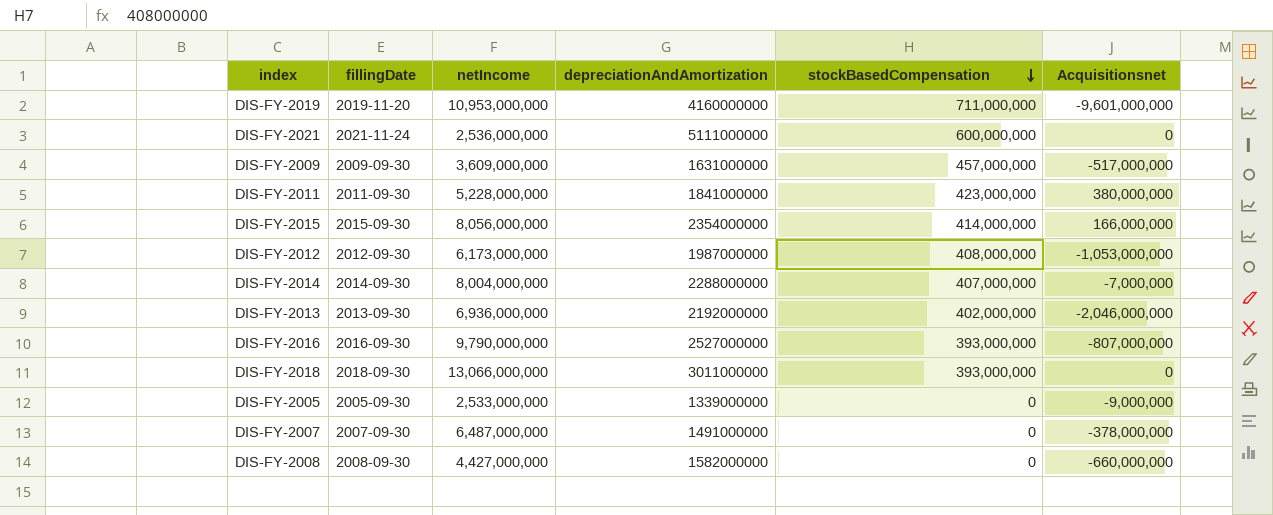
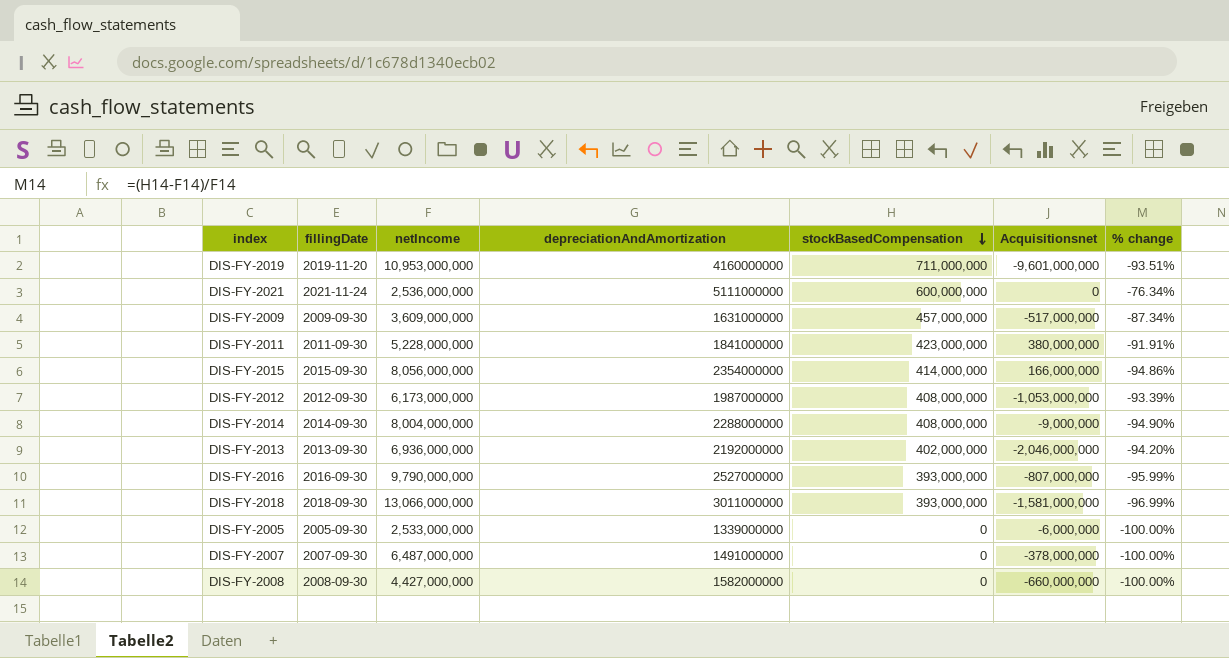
column % change | formula: none -> ([stockBasedCompensation] - [netIncome]) / [netIncome]
DIS-FY-2014 | stockBasedCompensation: 407,000,000 -> 408,000,000
DIS-FY-2014 | Acquisitionsnet: -7,000,000 -> -9,000,000
DIS-FY-2018 | Acquisitionsnet: 0 -> -1,581,000,000
DIS-FY-2005 | Acquisitionsnet: -9,000,000 -> -6,000,000

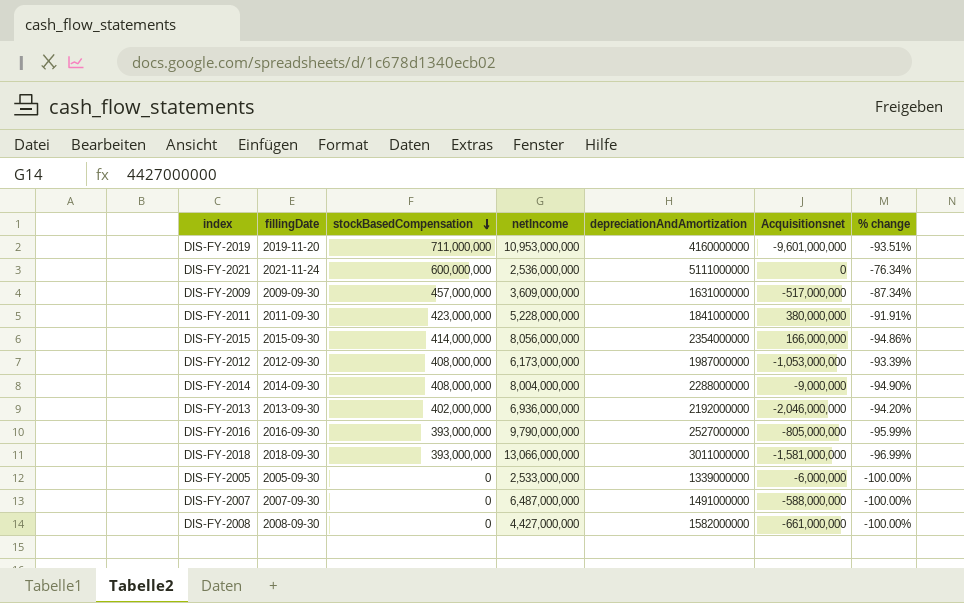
column stockBasedCompensation | position: 5 -> 3
DIS-FY-2016 | Acquisitionsnet: -807,000,000 -> -805,000,000
DIS-FY-2007 | Acquisitionsnet: -378,000,000 -> -588,000,000
DIS-FY-2008 | Acquisitionsnet: -660,000,000 -> -661,000,000

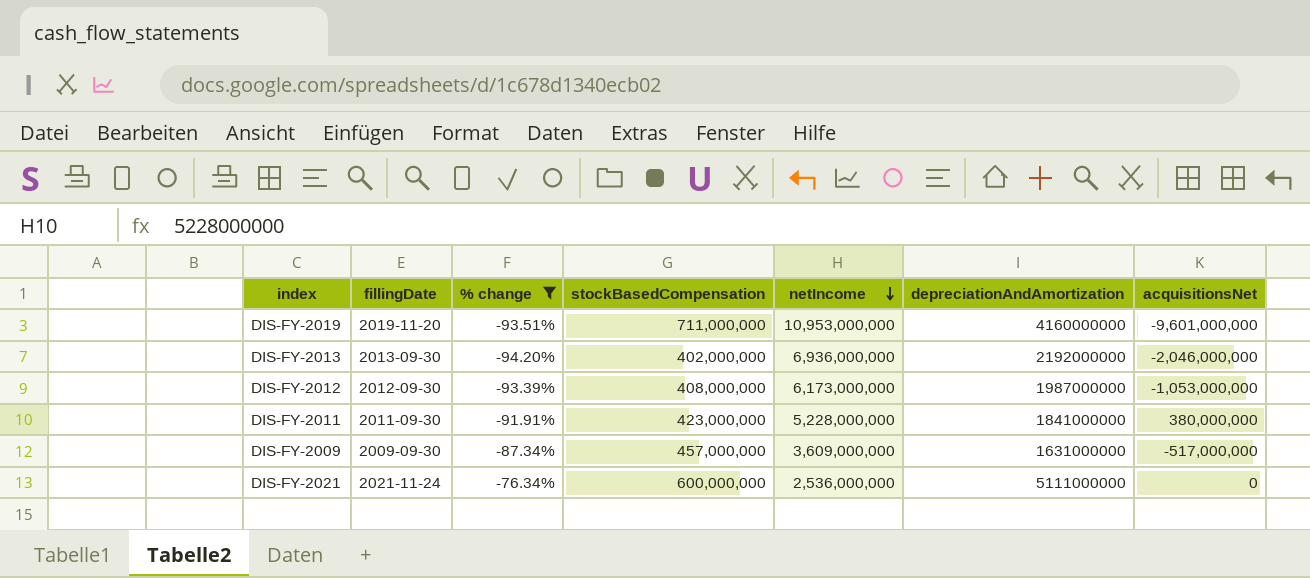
filter: none -> % change >= -94.20%
row order: stockBasedCompensation descending -> netIncome descending
column % change | position: 7 -> 3
column name: Acquisitionsnet -> acquisitionsNet

